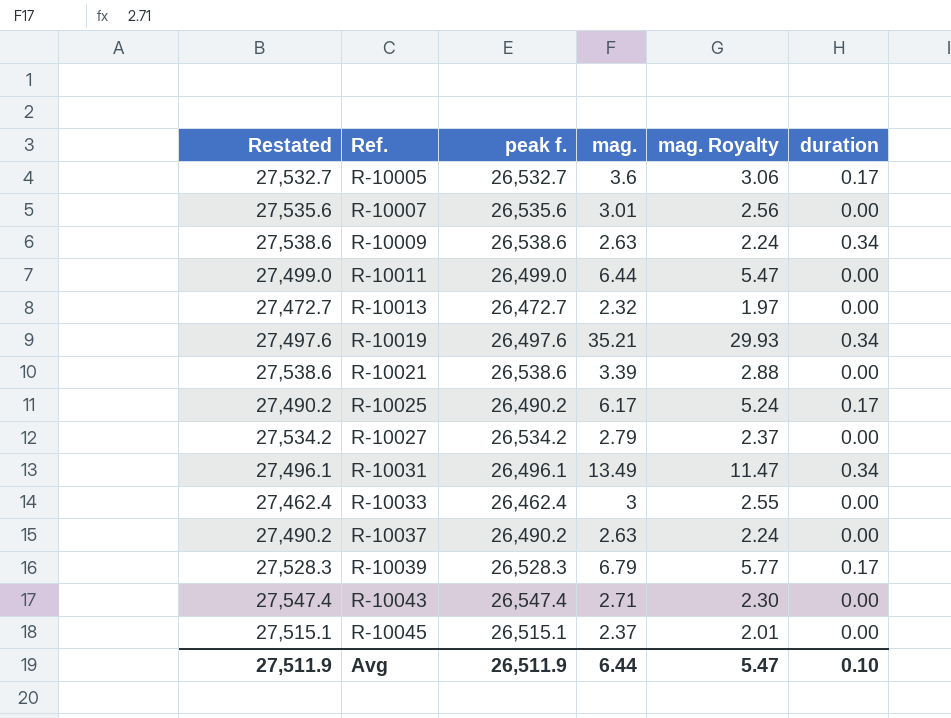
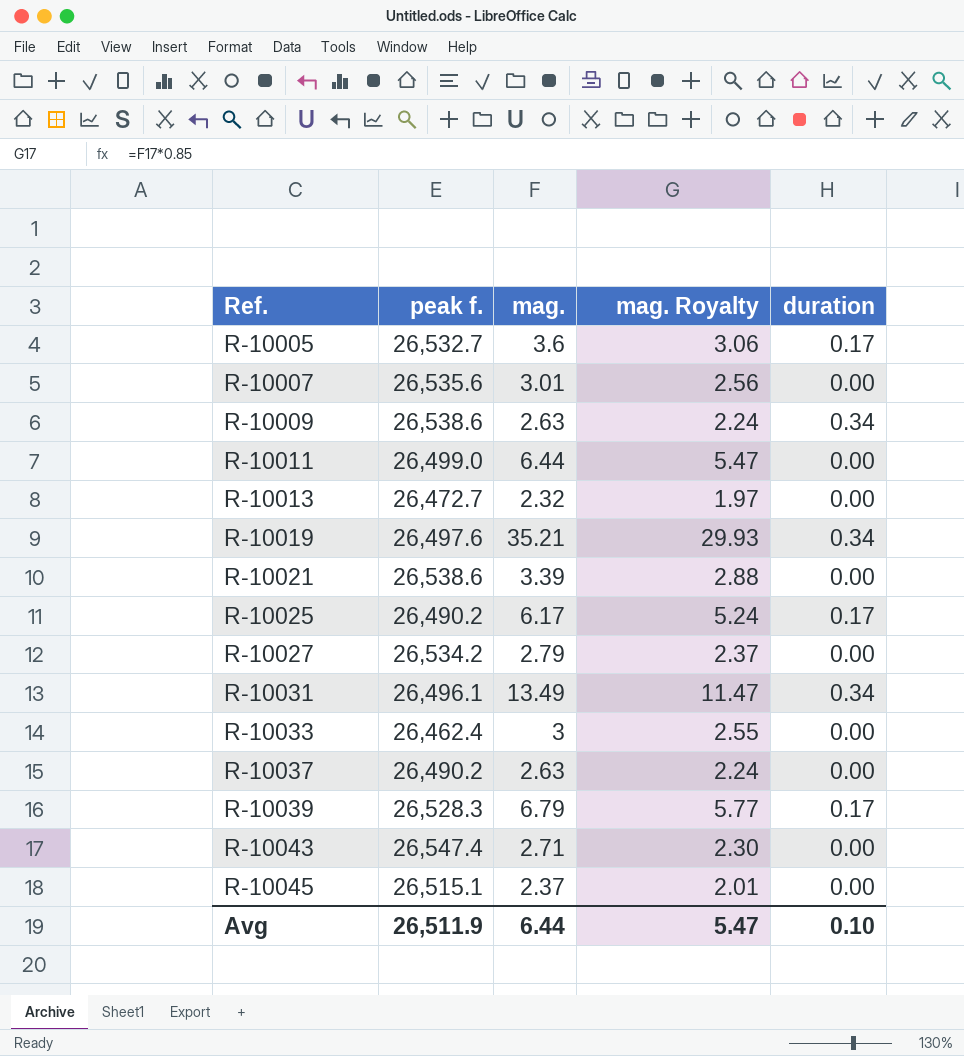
column Restated | formula: [peak f.] + 1000 -> none

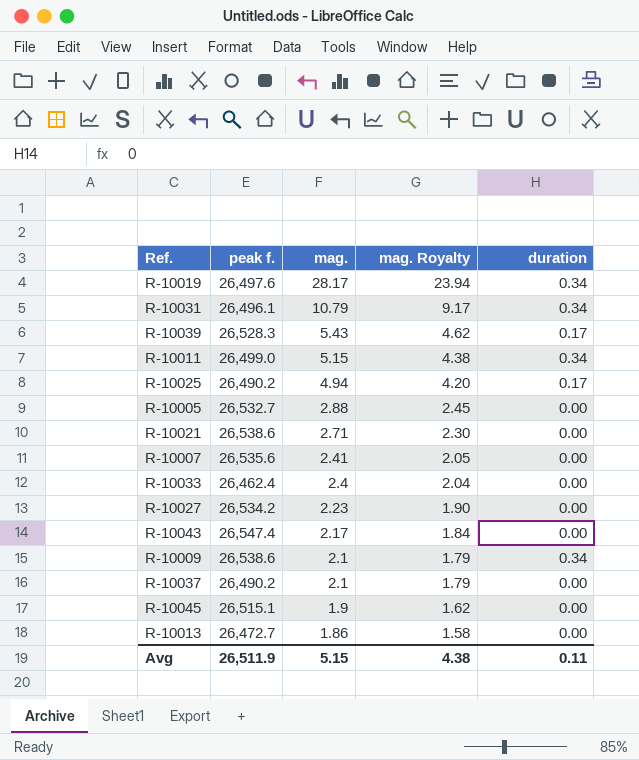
row order: Ref. ascending -> mag. descending
R-10019 | mag.: 35.21 -> 28.17
R-10019 | mag. Royalty: 29.93 -> 23.94
R-10031 | mag.: 13.49 -> 10.79
R-10031 | mag. Royalty: 11.47 -> 9.17
R-10039 | mag.: 6.79 -> 5.43
R-10039 | mag. Royalty: 5.77 -> 4.62
R-10011 | mag.: 6.44 -> 5.15
R-10011 | mag. Royalty: 5.47 -> 4.38
R-10011 | duration: 0.00 -> 0.34
R-10025 | mag.: 6.17 -> 4.94
R-10025 | mag. Royalty: 5.24 -> 4.20
R-10005 | mag.: 3.6 -> 2.88
R-10005 | mag. Royalty: 3.06 -> 2.45
R-10005 | duration: 0.17 -> 0.00
R-10021 | mag.: 3.39 -> 2.71
R-10021 | mag. Royalty: 2.88 -> 2.30
R-10007 | mag.: 3.01 -> 2.41
R-10007 | mag. Royalty: 2.56 -> 2.05
R-10033 | mag.: 3 -> 2.4
R-10033 | mag. Royalty: 2.55 -> 2.04
R-10027 | mag.: 2.79 -> 2.23
R-10027 | mag. Royalty: 2.37 -> 1.90
R-10043 | mag.: 2.71 -> 2.17
R-10043 | mag. Royalty: 2.30 -> 1.84
R-10009 | mag.: 2.63 -> 2.1
R-10009 | mag. Royalty: 2.24 -> 1.79
R-10037 | mag.: 2.63 -> 2.1
R-10037 | mag. Royalty: 2.24 -> 1.79
R-10045 | mag.: 2.37 -> 1.9
R-10045 | mag. Royalty: 2.01 -> 1.62
R-10013 | mag.: 2.32 -> 1.86
R-10013 | mag. Royalty: 1.97 -> 1.58
Avg | mag.: 6.44 -> 5.15
Avg | mag. Royalty: 5.47 -> 4.38
Avg | duration: 0.10 -> 0.11

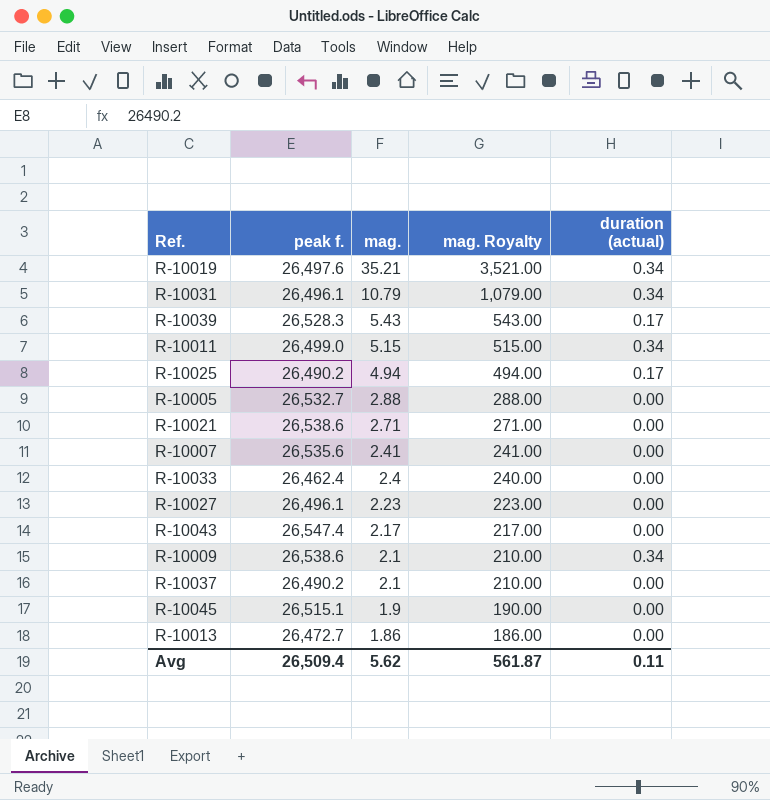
column mag. Royalty | formula: [mag.] * 0.85 -> [mag.] * 100
column name: duration -> duration (actual)
R-10019 | mag.: 28.17 -> 35.21
R-10027 | peak f.: 26,534.2 -> 26,496.1
Avg | peak f.: 26,511.9 -> 26,509.4
Avg | mag.: 5.15 -> 5.62
Avg | mag. Royalty: 4.38 -> 561.87

